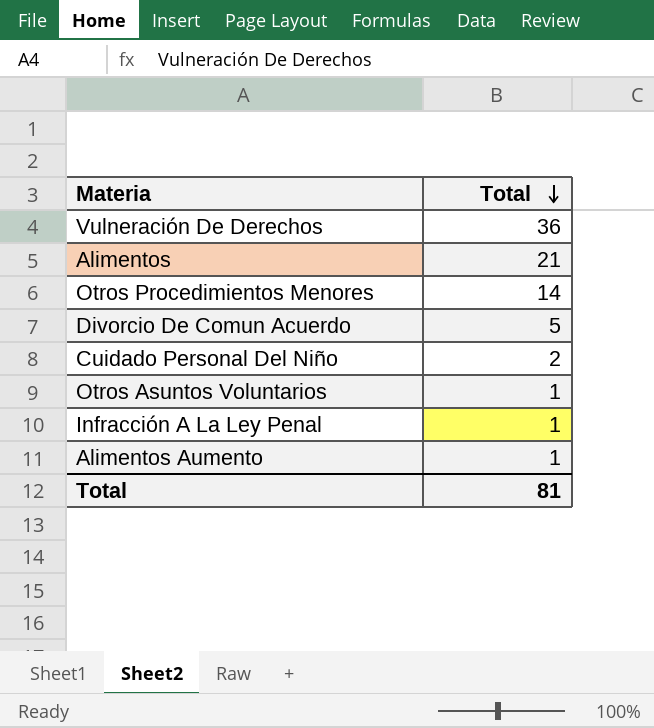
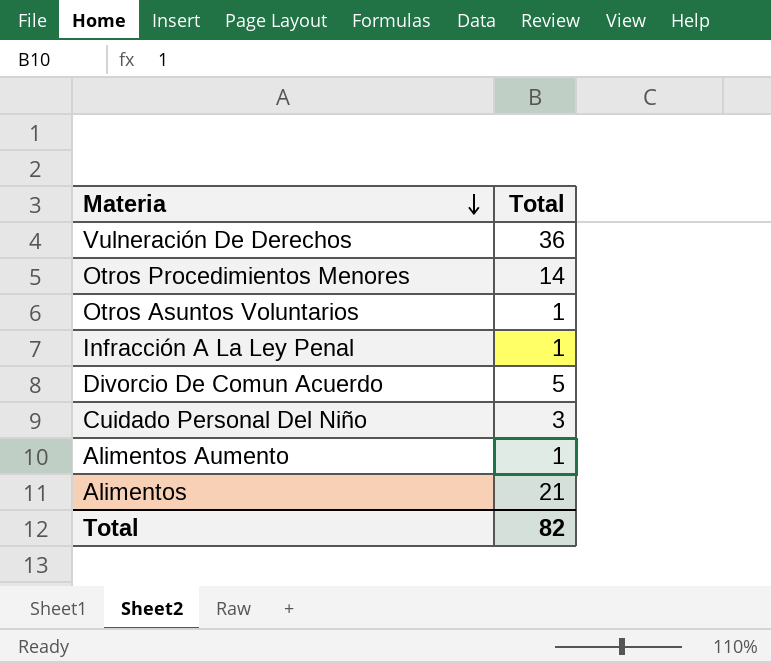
row order: Total descending -> Materia descending
Cuidado Personal Del Niño | Total: 2 -> 3
Total | Total: 81 -> 82

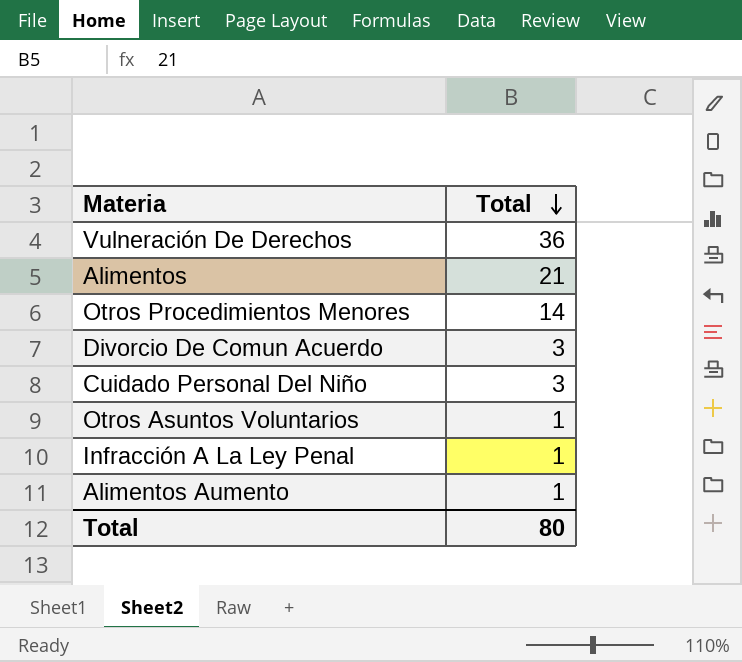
row order: Materia descending -> Total descending
Divorcio De Comun Acuerdo | Total: 5 -> 3
Total | Total: 82 -> 80

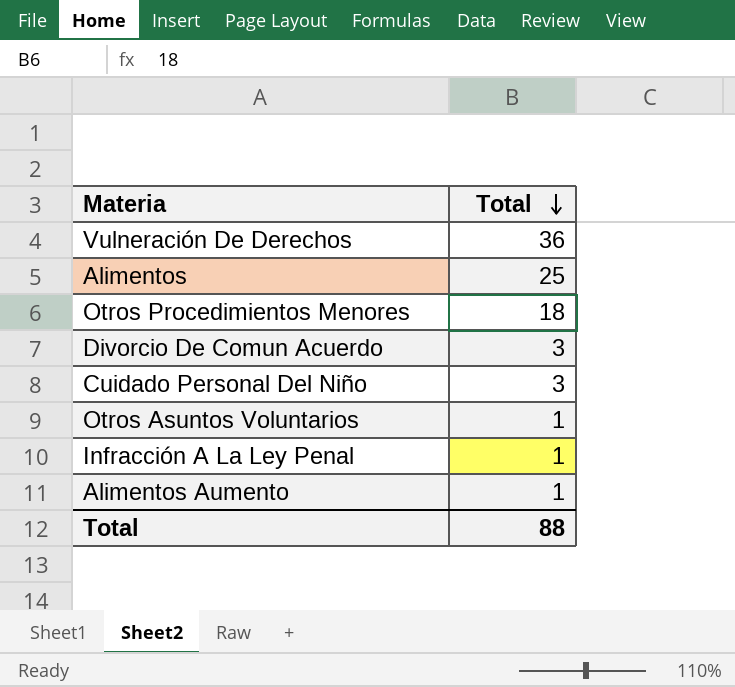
Alimentos | Total: 21 -> 25
Otros Procedimientos Menores | Total: 14 -> 18
Total | Total: 80 -> 88

